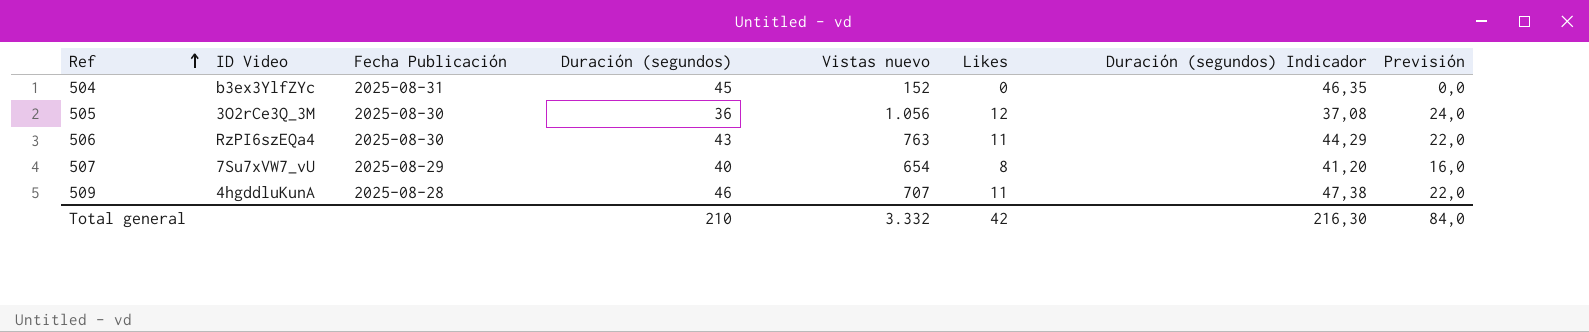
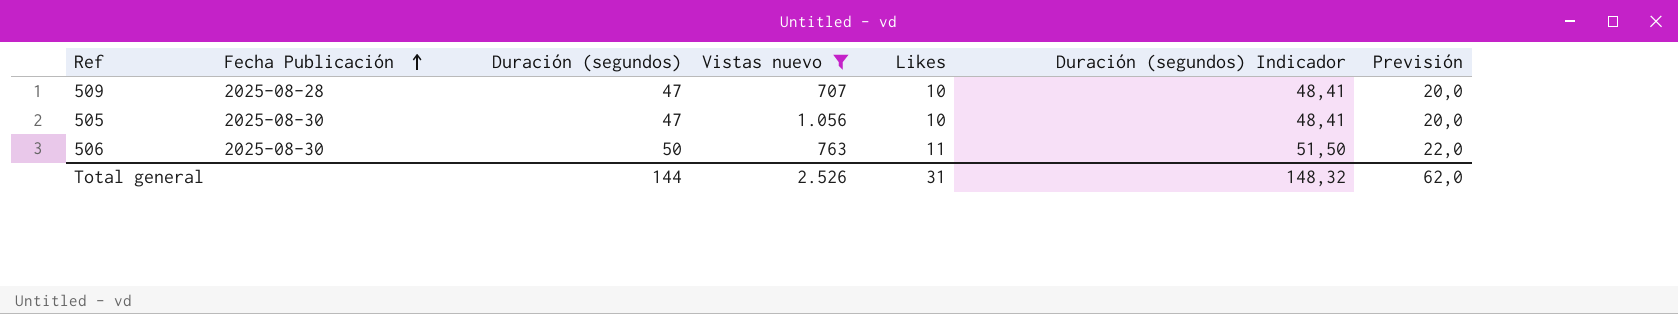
filter: none -> Vistas nuevo >= 707
row order: Ref ascending -> Fecha Publicación ascending
column ID Video | position: 2 -> none
509 | Duración (segundos): 46 -> 47
509 | Likes: 11 -> 10
509 | Duración (segundos) Indicador: 47,38 -> 48,41
509 | Previsión: 22,0 -> 20,0
505 | Duración (segundos): 36 -> 47
505 | Likes: 12 -> 10
505 | Duración (segundos) Indicador: 37,08 -> 48,41
505 | Previsión: 24,0 -> 20,0
506 | Duración (segundos): 43 -> 50
506 | Duración (segundos) Indicador: 44,29 -> 51,50
Total general | Duración (segundos): 210 -> 144
Total general | Vistas nuevo: 3.332 -> 2.526
Total general | Likes: 42 -> 31
Total general | Duración (segundos) Indicador: 216,30 -> 148,32
Total general | Previsión: 84,0 -> 62,0

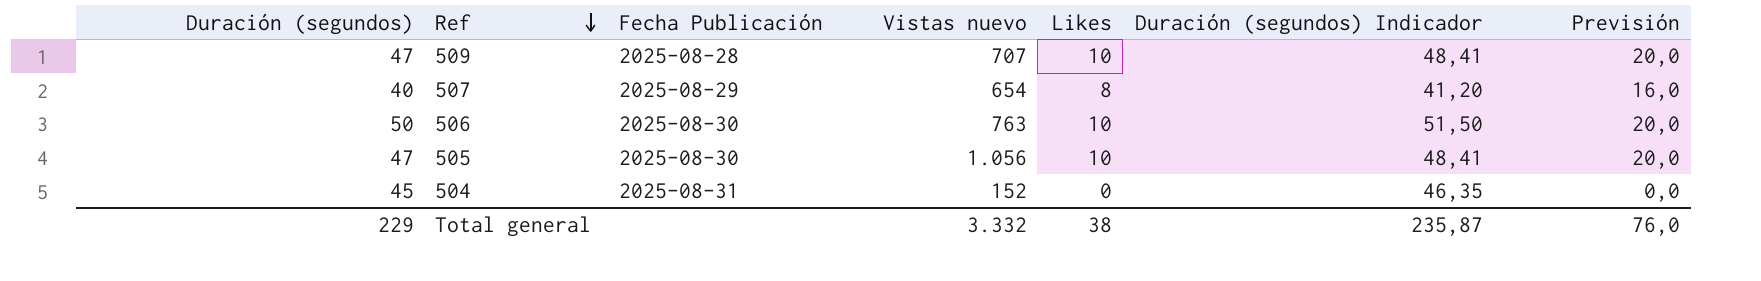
filter: Vistas nuevo >= 707 -> none
row order: Fecha Publicación ascending -> Ref descending
column Duración (segundos) | position: 3 -> 1
506 | Likes: 11 -> 10
506 | Previsión: 22,0 -> 20,0
Total general | Duración (segundos): 144 -> 229
Total general | Vistas nuevo: 2.526 -> 3.332
Total general | Likes: 31 -> 38
Total general | Duración (segundos) Indicador: 148,32 -> 235,87
Total general | Previsión: 62,0 -> 76,0

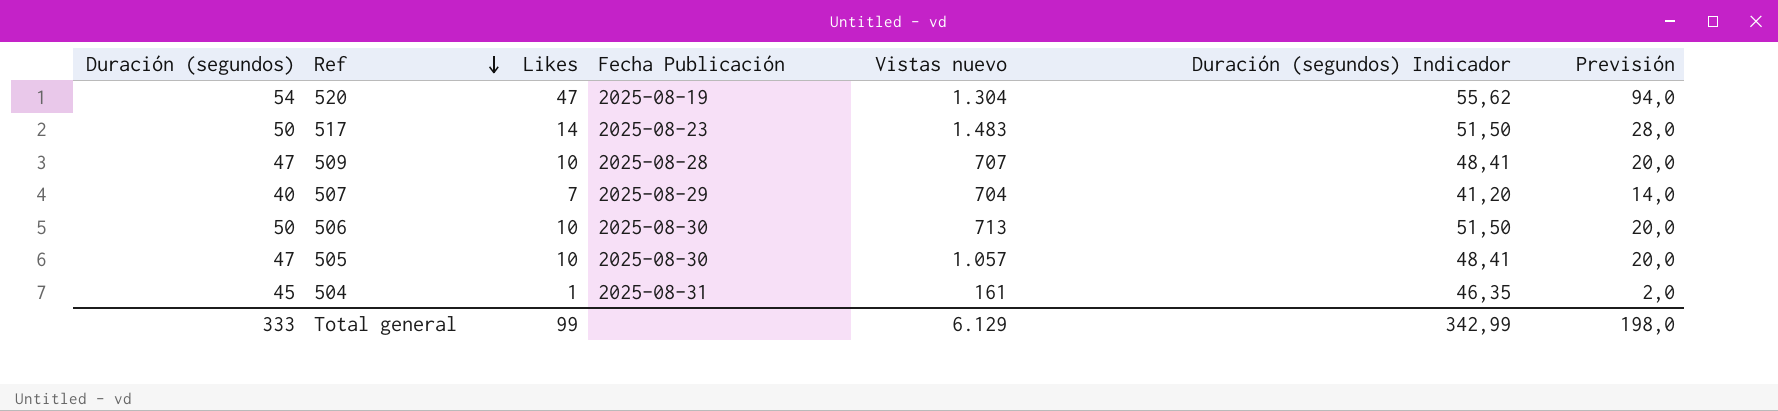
column Likes | position: 5 -> 3
row 520: none -> 54 | 47 | 2025-08-19 | 1.304 | 55,62 | 94,0
row 517: none -> 50 | 14 | 2025-08-23 | 1.483 | 51,50 | 28,0
507 | Likes: 8 -> 7
507 | Vistas nuevo: 654 -> 704
507 | Previsión: 16,0 -> 14,0
506 | Vistas nuevo: 763 -> 713
505 | Vistas nuevo: 1.056 -> 1.057
504 | Likes: 0 -> 1
504 | Vistas nuevo: 152 -> 161
504 | Previsión: 0,0 -> 2,0
Total general | Duración (segundos): 229 -> 333
Total general | Likes: 38 -> 99
Total general | Vistas nuevo: 3.332 -> 6.129
Total general | Duración (segundos) Indicador: 235,87 -> 342,99
Total general | Previsión: 76,0 -> 198,0

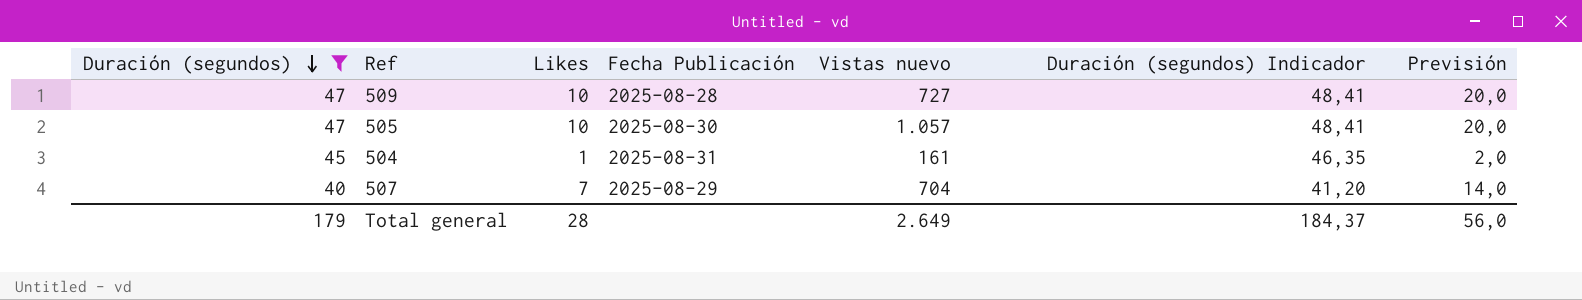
filter: none -> Duración (segundos) <= 47
row order: Ref descending -> Duración (segundos) descending
509 | Vistas nuevo: 707 -> 727
Total general | Duración (segundos): 333 -> 179
Total general | Likes: 99 -> 28
Total general | Vistas nuevo: 6.129 -> 2.649
Total general | Duración (segundos) Indicador: 342,99 -> 184,37
Total general | Previsión: 198,0 -> 56,0

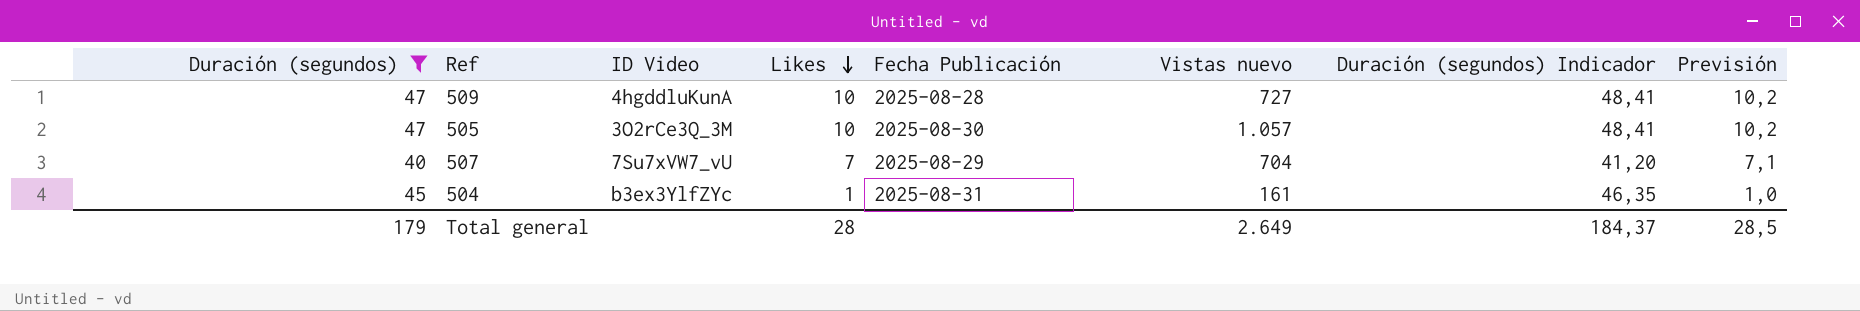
row order: Duración (segundos) descending -> Likes descending
column ID Video | position: none -> 3
column Previsión | formula: [Likes] * 2 -> [Likes] * 1,02
Total general | Previsión: 56,0 -> 28,5

